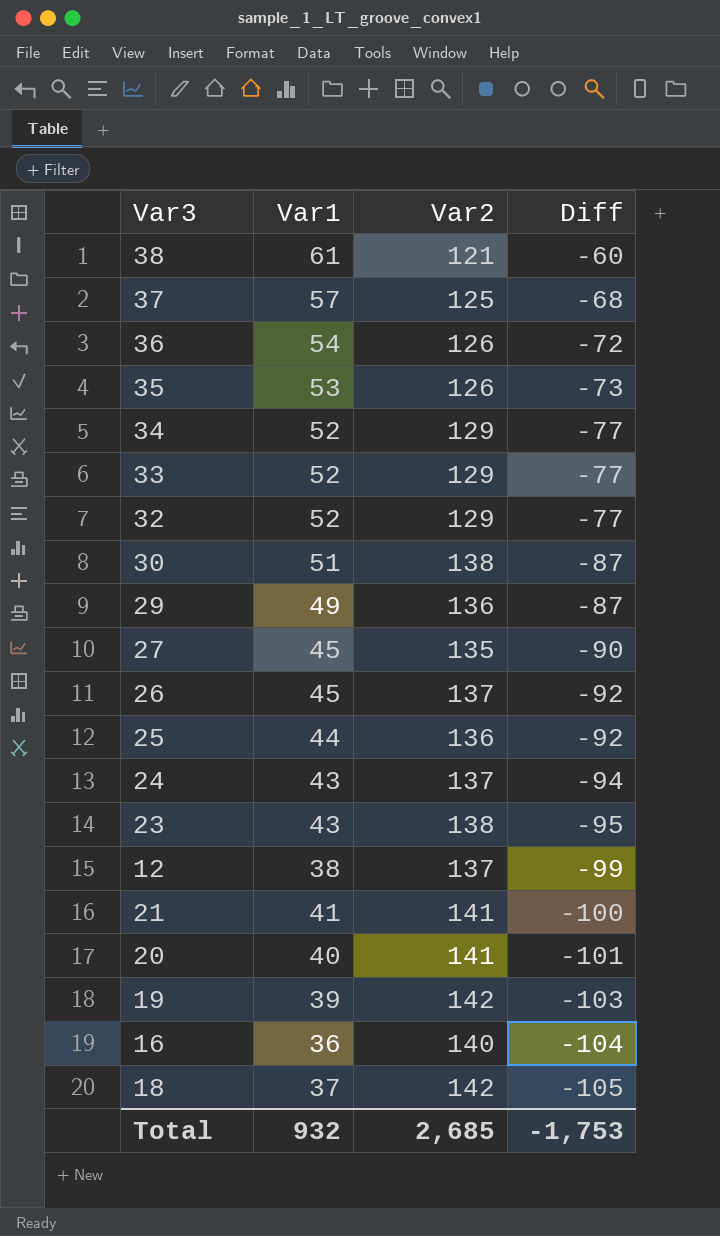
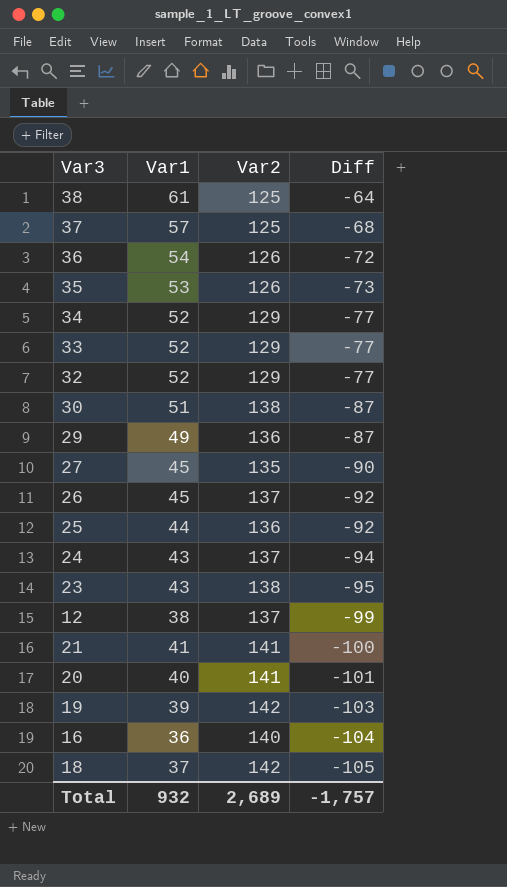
38 | Var2: 121 -> 125
38 | Diff: -60 -> -64
Total | Var2: 2,685 -> 2,689
Total | Diff: -1,753 -> -1,757

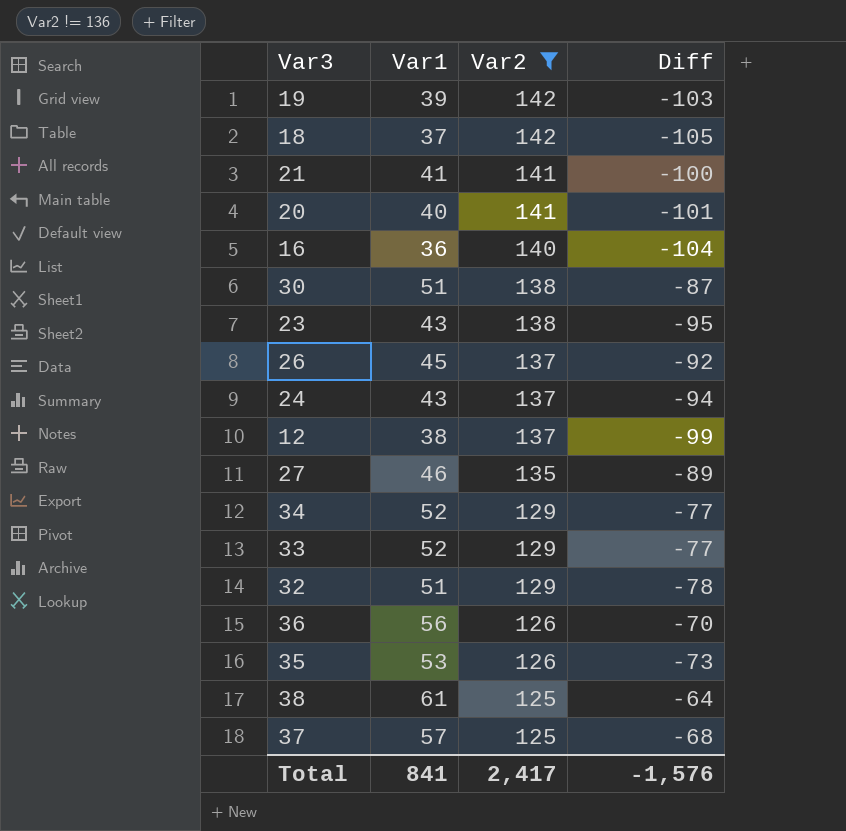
filter: none -> Var2 != 136
row order: Diff descending -> Var2 descending
27 | Var1: 45 -> 46
27 | Diff: -90 -> -89
32 | Var1: 52 -> 51
32 | Diff: -77 -> -78
36 | Var1: 54 -> 56
36 | Diff: -72 -> -70
Total | Var1: 932 -> 841
Total | Var2: 2,689 -> 2,417
Total | Diff: -1,757 -> -1,576

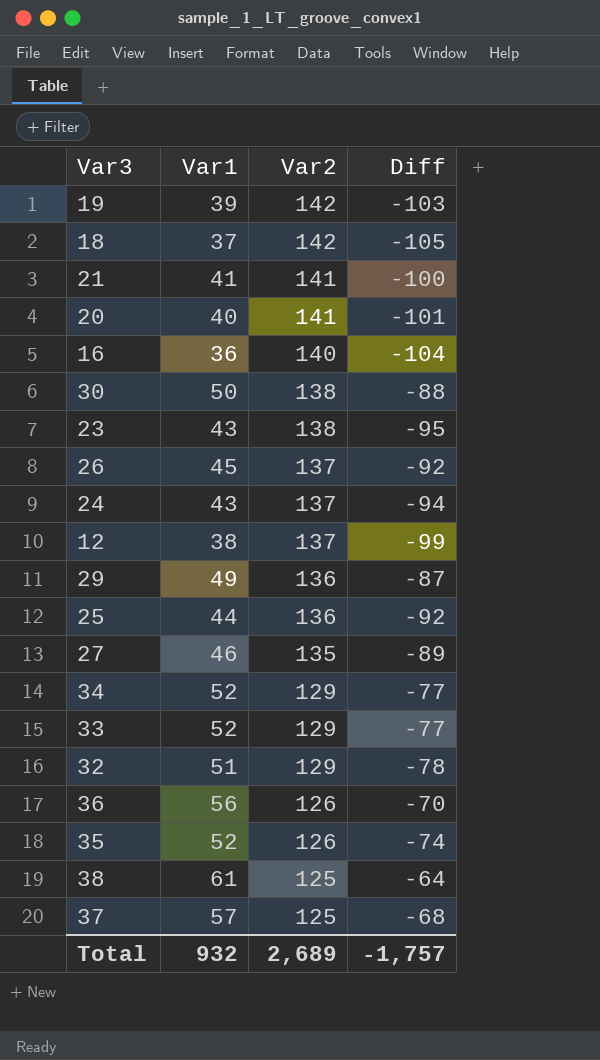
filter: Var2 != 136 -> none
30 | Var1: 51 -> 50
30 | Diff: -87 -> -88
35 | Var1: 53 -> 52
35 | Diff: -73 -> -74
Total | Var1: 841 -> 932
Total | Var2: 2,417 -> 2,689
Total | Diff: -1,576 -> -1,757

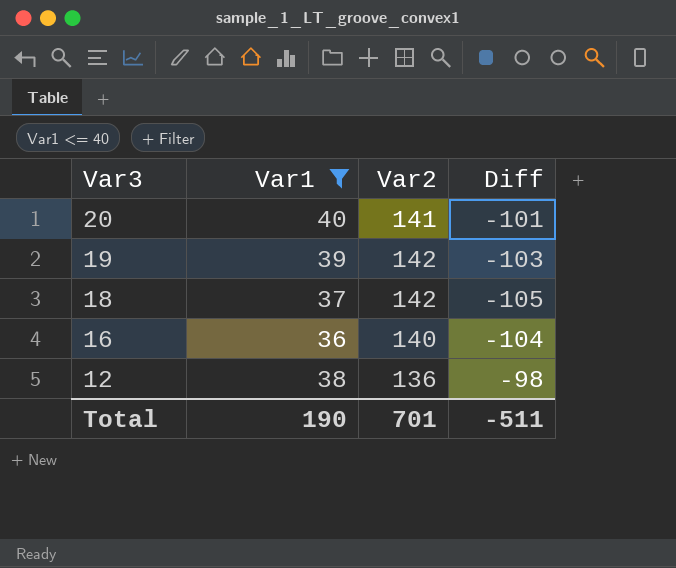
filter: none -> Var1 <= 40
row order: Var2 descending -> Var3 descending
12 | Var2: 137 -> 136
12 | Diff: -99 -> -98
Total | Var1: 932 -> 190
Total | Var2: 2,689 -> 701
Total | Diff: -1,757 -> -511

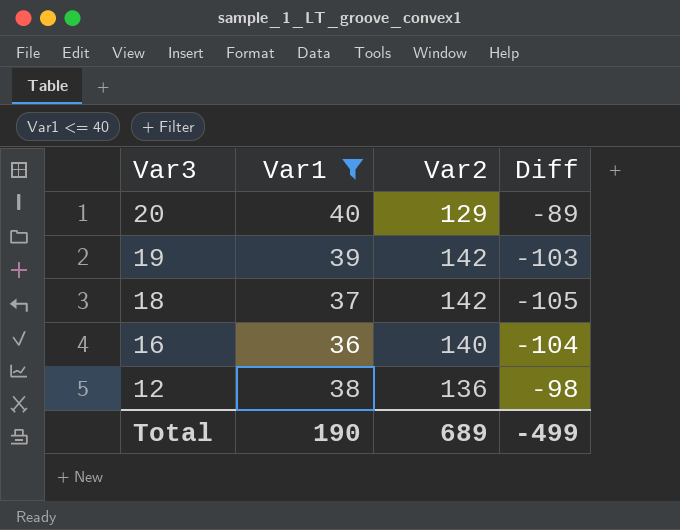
20 | Var2: 141 -> 129
20 | Diff: -101 -> -89
Total | Var2: 701 -> 689
Total | Diff: -511 -> -499

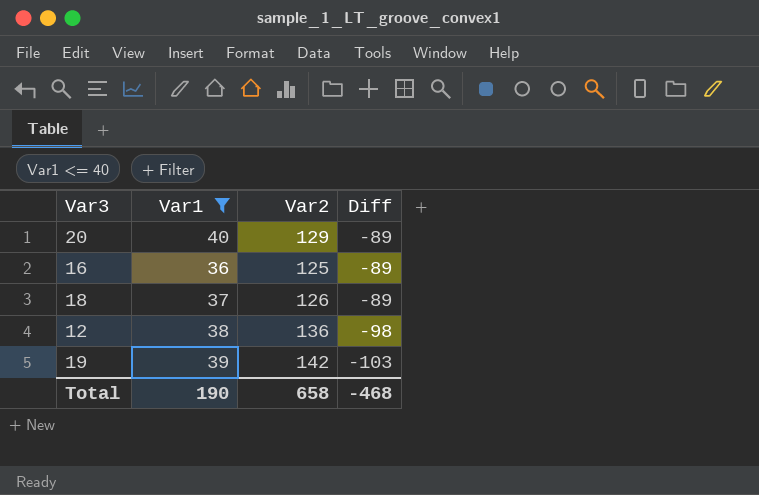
row order: Var3 descending -> Diff descending
16 | Var2: 140 -> 125
16 | Diff: -104 -> -89
18 | Var2: 142 -> 126
18 | Diff: -105 -> -89
Total | Var2: 689 -> 658
Total | Diff: -499 -> -468

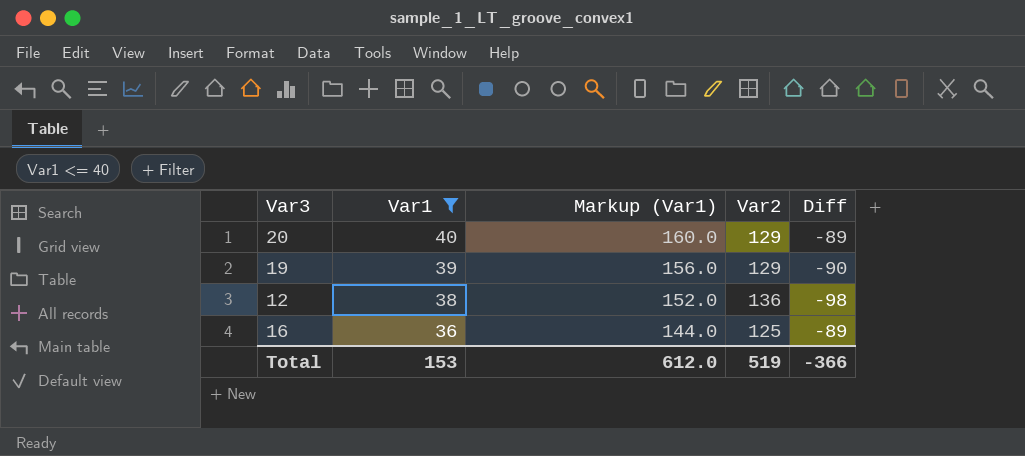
row order: Diff descending -> Var1 descending
column Markup (Var1) | formula: none -> [Var1] * 4
row 18: 37 | 126 | -89 -> none
19 | Var2: 142 -> 129
19 | Diff: -103 -> -90
Total | Var1: 190 -> 153
Total | Var2: 658 -> 519
Total | Diff: -468 -> -366

